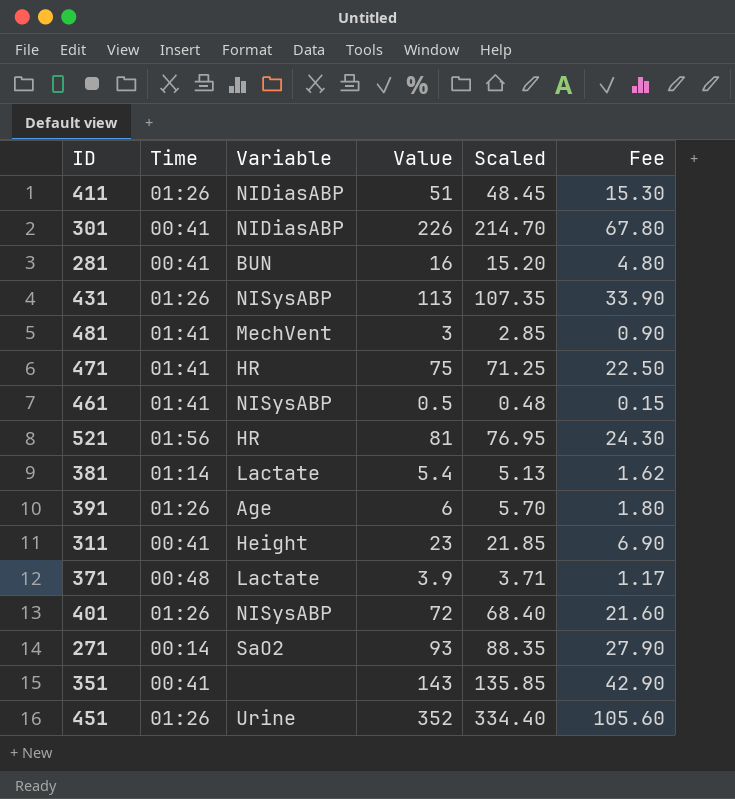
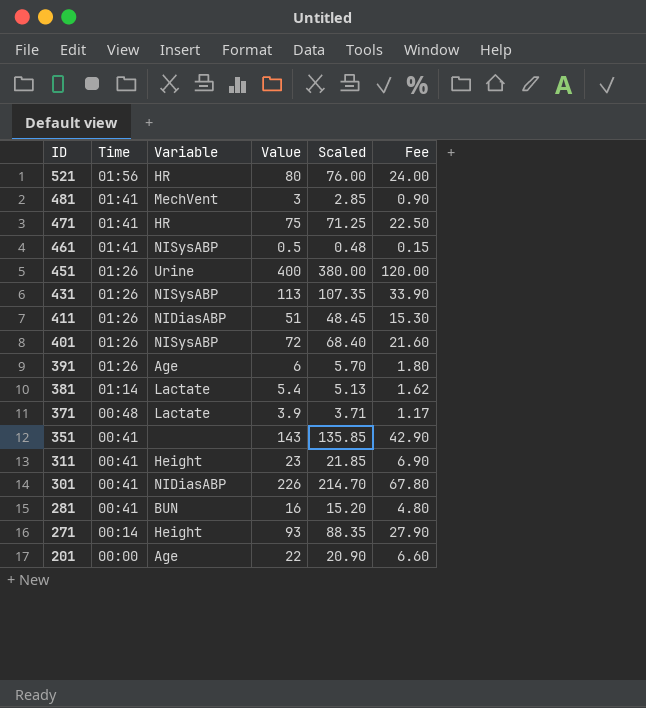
row order: none -> ID descending
521 | Value: 81 -> 80
521 | Scaled: 76.95 -> 76.00
521 | Fee: 24.30 -> 24.00
451 | Value: 352 -> 400
451 | Scaled: 334.40 -> 380.00
451 | Fee: 105.60 -> 120.00
271 | Variable: SaO2 -> Height
row 201: none -> 00:00 | Age | 22 | 20.90 | 6.60

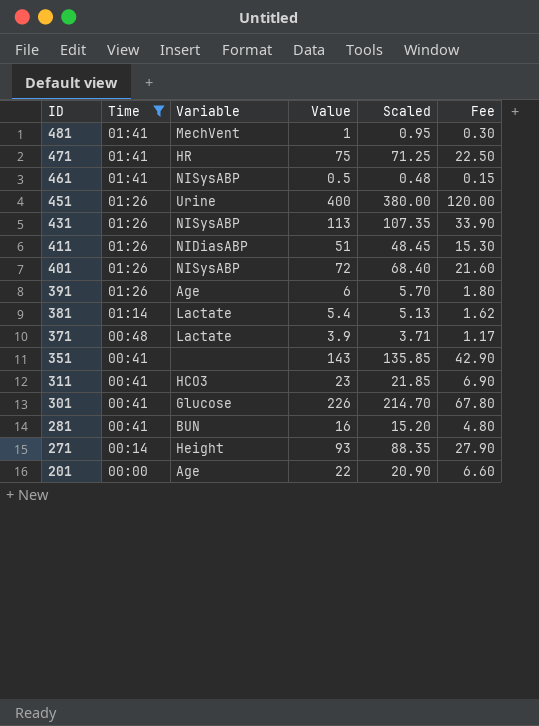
filter: none -> Time != 01:56
481 | Value: 3 -> 1
481 | Scaled: 2.85 -> 0.95
481 | Fee: 0.90 -> 0.30
311 | Variable: Height -> HCO3
301 | Variable: NIDiasABP -> Glucose

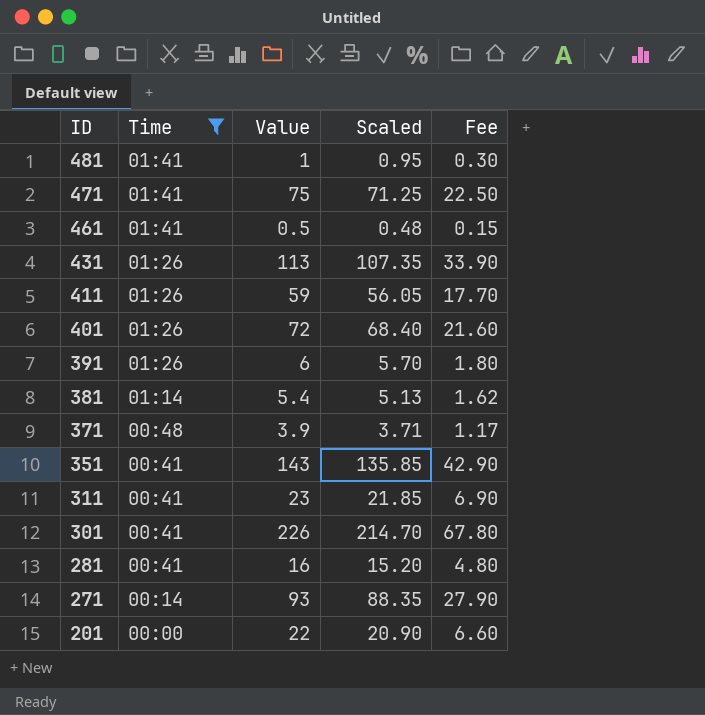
column Variable | position: 3 -> none
row 451: 01:26 | Urine | 400 | 380.00 | 120.00 -> none
411 | Value: 51 -> 59
411 | Scaled: 48.45 -> 56.05
411 | Fee: 15.30 -> 17.70

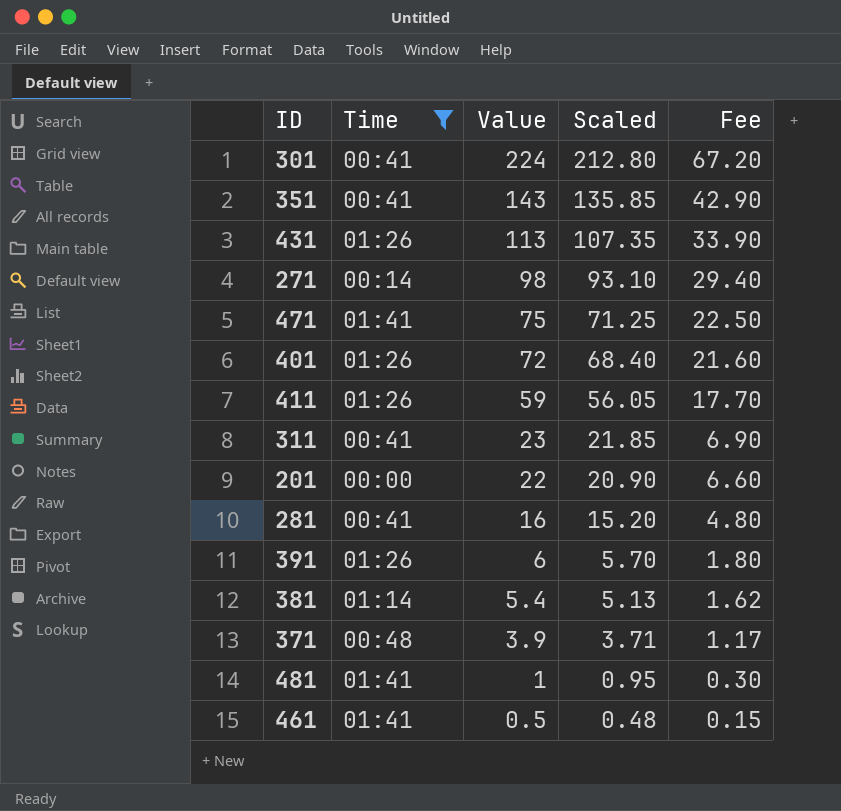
row order: ID descending -> Value descending
301 | Value: 226 -> 224
301 | Scaled: 214.70 -> 212.80
301 | Fee: 67.80 -> 67.20
271 | Value: 93 -> 98
271 | Scaled: 88.35 -> 93.10
271 | Fee: 27.90 -> 29.40

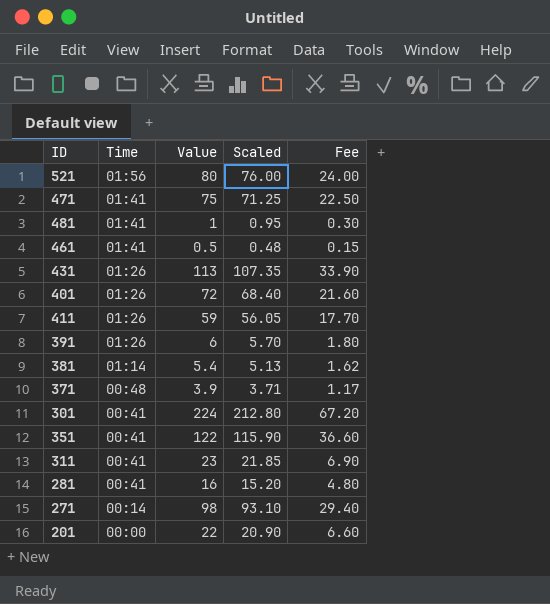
filter: Time != 01:56 -> none
row order: Value descending -> Time descending
351 | Value: 143 -> 122
351 | Scaled: 135.85 -> 115.90
351 | Fee: 42.90 -> 36.60

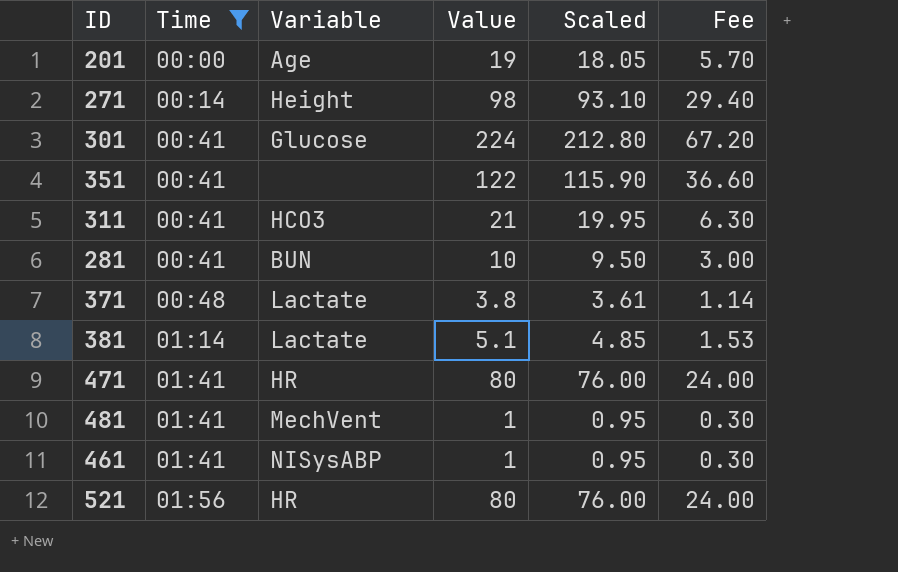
filter: none -> Time != 01:26
row order: Time descending -> Time ascending
column Variable | position: none -> 3
201 | Value: 22 -> 19
201 | Scaled: 20.90 -> 18.05
201 | Fee: 6.60 -> 5.70
311 | Value: 23 -> 21
311 | Scaled: 21.85 -> 19.95
311 | Fee: 6.90 -> 6.30
281 | Value: 16 -> 10
281 | Scaled: 15.20 -> 9.50
281 | Fee: 4.80 -> 3.00
371 | Value: 3.9 -> 3.8
371 | Scaled: 3.71 -> 3.61
371 | Fee: 1.17 -> 1.14
381 | Value: 5.4 -> 5.1
381 | Scaled: 5.13 -> 4.85
381 | Fee: 1.62 -> 1.53
471 | Value: 75 -> 80
471 | Scaled: 71.25 -> 76.00
471 | Fee: 22.50 -> 24.00
461 | Value: 0.5 -> 1
461 | Scaled: 0.48 -> 0.95
461 | Fee: 0.15 -> 0.30

